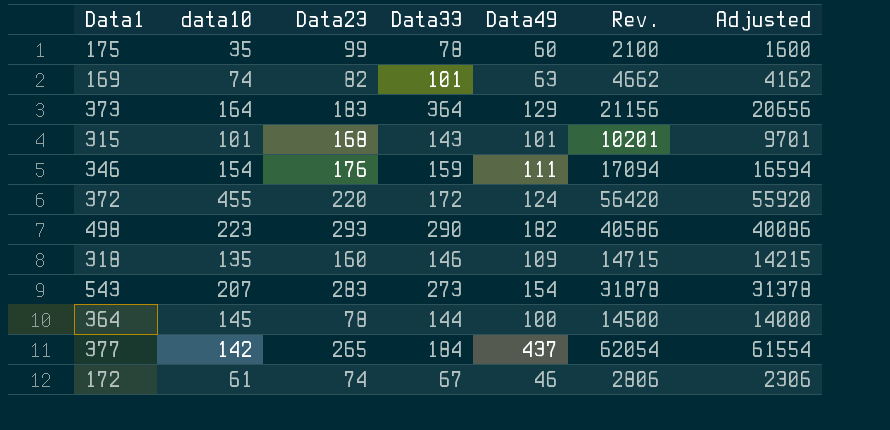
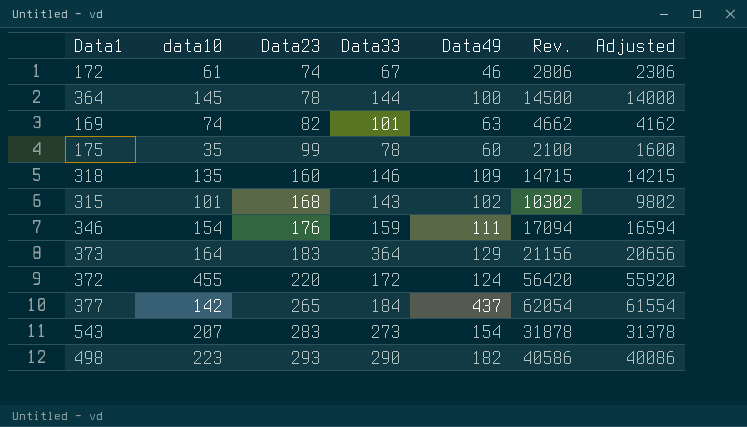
row order: none -> Data23 ascending
315 | Data49: 101 -> 102
315 | Rev.: 10201 -> 10302
315 | Adjusted: 9701 -> 9802

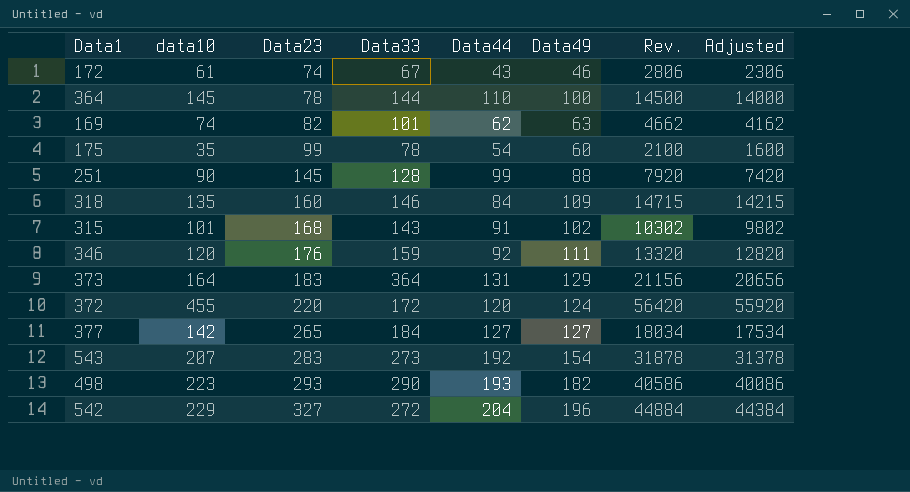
column Data44 | position: none -> 5
row 251: none -> 90 | 145 | 128 | 99 | 88 | 7920 | 7420
346 | data10: 154 -> 120
346 | Rev.: 17094 -> 13320
346 | Adjusted: 16594 -> 12820
377 | Data49: 437 -> 127
377 | Rev.: 62054 -> 18034
377 | Adjusted: 61554 -> 17534
row 542: none -> 229 | 327 | 272 | 204 | 196 | 44884 | 44384

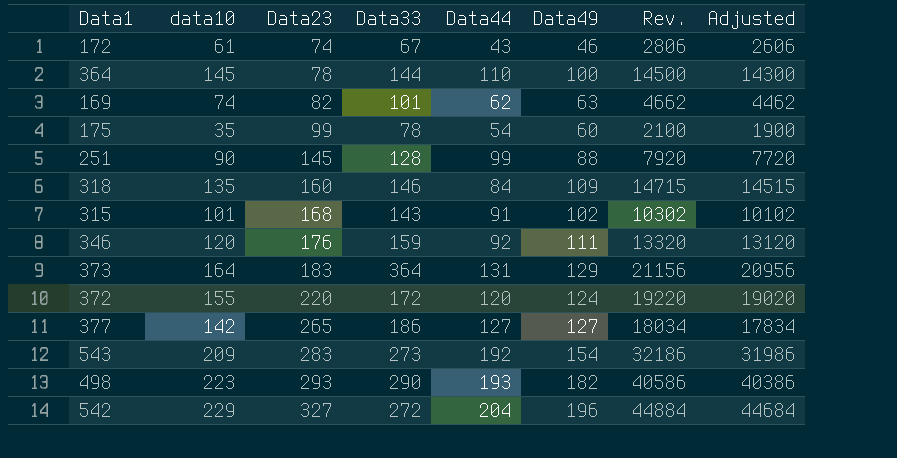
column Adjusted | formula: [Rev.] - 500 -> [Rev.] - 200
372 | data10: 455 -> 155
372 | Rev.: 56420 -> 19220
377 | Data33: 184 -> 186
543 | data10: 207 -> 209
543 | Rev.: 31878 -> 32186

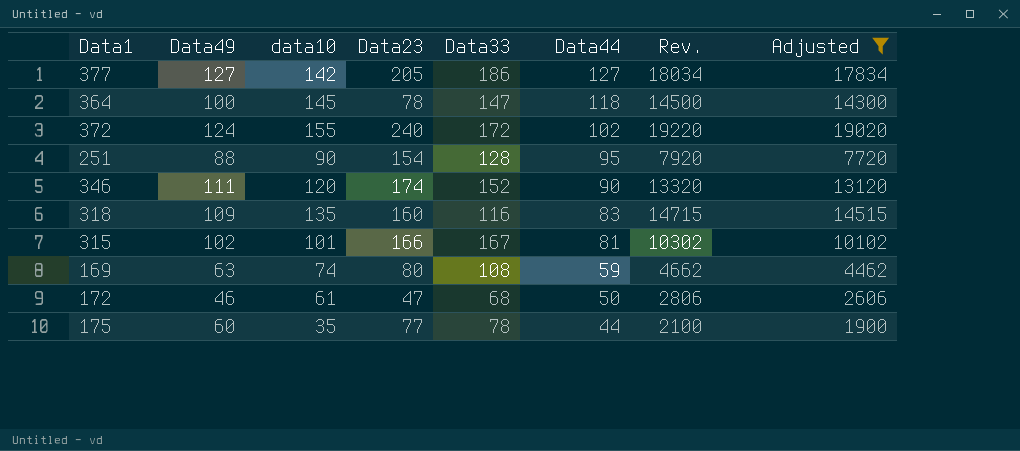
filter: none -> Adjusted <= 19020
row order: Data23 ascending -> Data44 descending
column Data49 | position: 6 -> 2
377 | Data23: 265 -> 205
364 | Data33: 144 -> 147
364 | Data44: 110 -> 118
372 | Data23: 220 -> 240
372 | Data44: 120 -> 102
251 | Data23: 145 -> 154
251 | Data44: 99 -> 95
346 | Data23: 176 -> 174
346 | Data33: 159 -> 152
346 | Data44: 92 -> 90
318 | Data33: 146 -> 116
318 | Data44: 84 -> 83
315 | Data23: 168 -> 166
315 | Data33: 143 -> 167
315 | Data44: 91 -> 81
169 | Data23: 82 -> 80
169 | Data33: 101 -> 108
169 | Data44: 62 -> 59
172 | Data23: 74 -> 47
172 | Data33: 67 -> 68
172 | Data44: 43 -> 50
175 | Data23: 99 -> 77
175 | Data44: 54 -> 44

